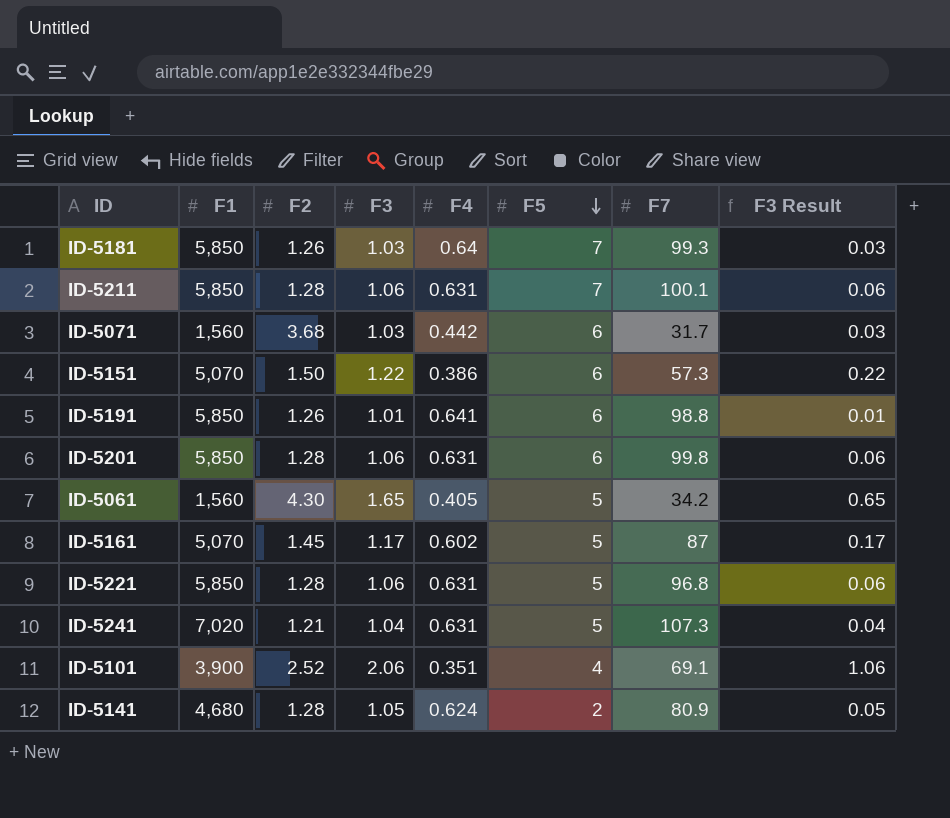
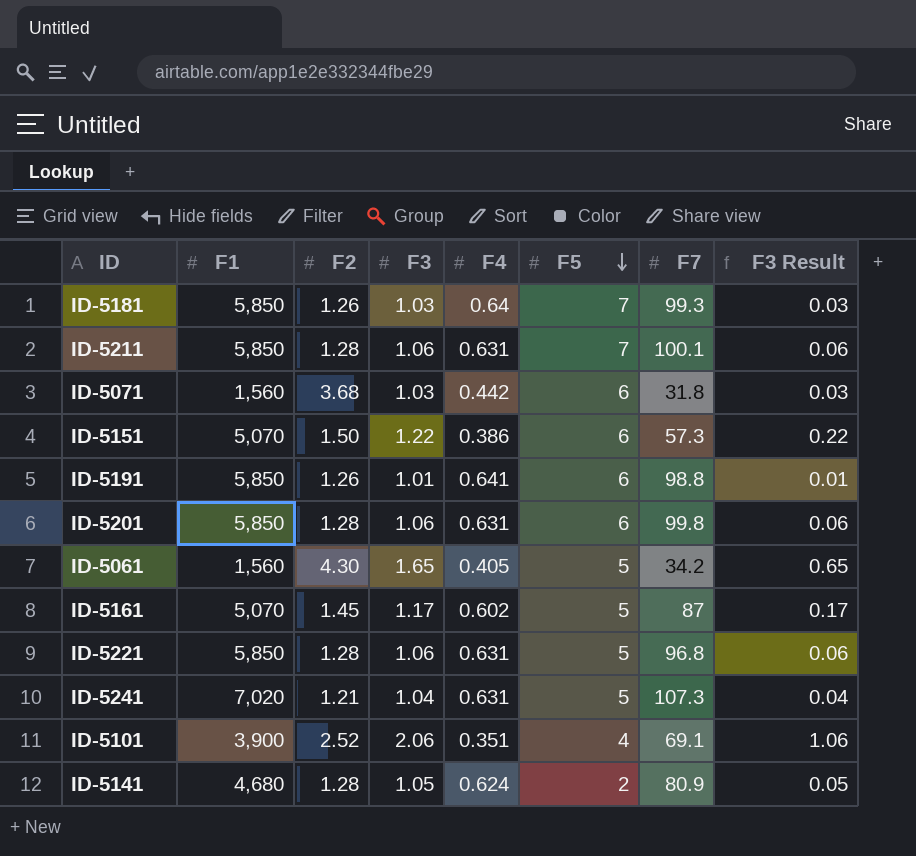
ID-5071 | F7: 31.7 -> 31.8

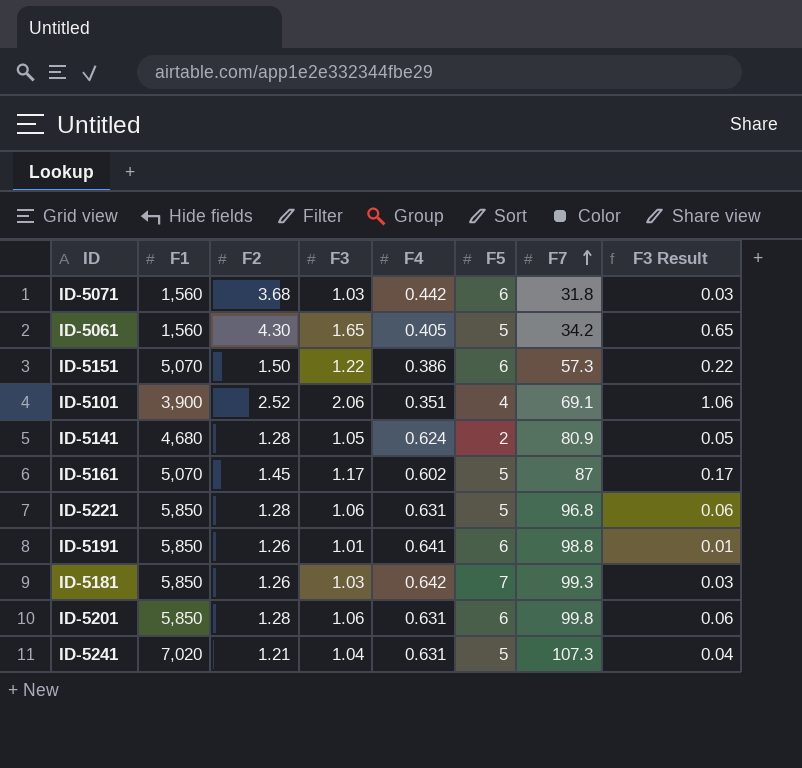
row order: F5 descending -> F7 ascending
row ID-5211: 5,850 | 1.28 | 1.06 | 0.631 | 7 | 100.1 | 0.06 -> none
ID-5181 | F4: 0.64 -> 0.642

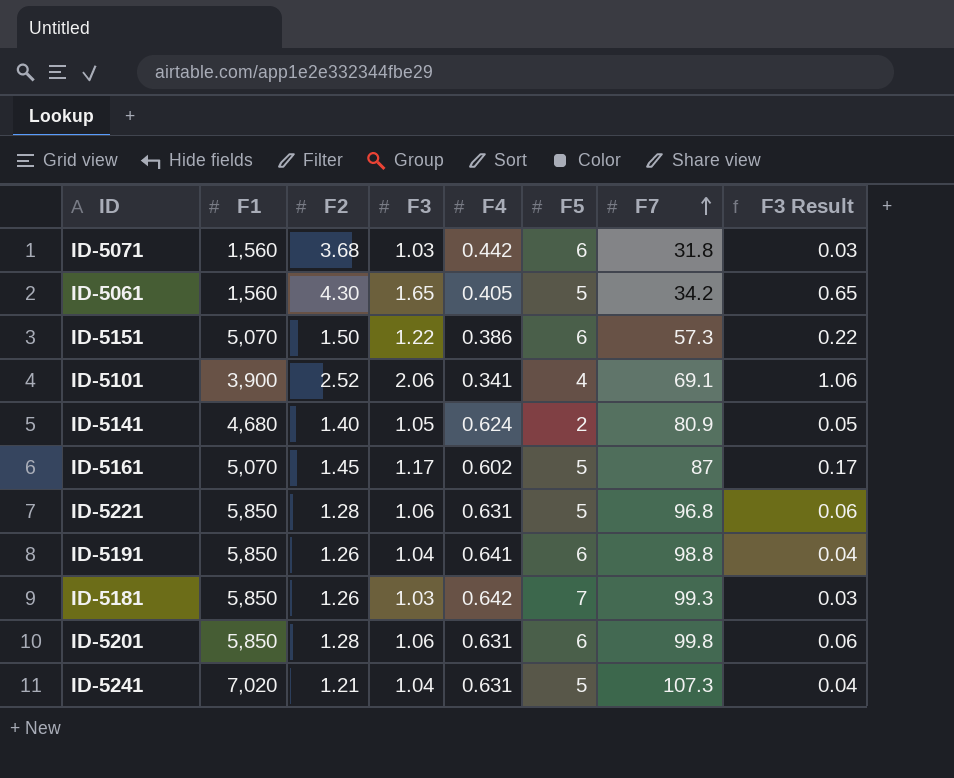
ID-5101 | F4: 0.351 -> 0.341
ID-5141 | F2: 1.28 -> 1.40
ID-5191 | F3: 1.01 -> 1.04
ID-5191 | F3 Result: 0.01 -> 0.04

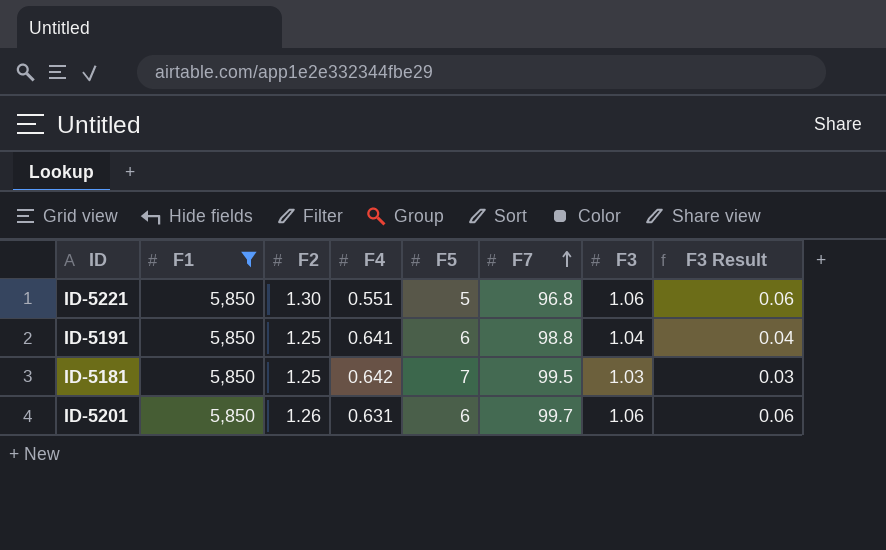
filter: none -> F1 = 5,850
column F3 | position: 4 -> 7
ID-5221 | F2: 1.28 -> 1.30
ID-5221 | F4: 0.631 -> 0.551
ID-5191 | F2: 1.26 -> 1.25
ID-5181 | F2: 1.26 -> 1.25
ID-5181 | F7: 99.3 -> 99.5
ID-5201 | F2: 1.28 -> 1.26
ID-5201 | F7: 99.8 -> 99.7

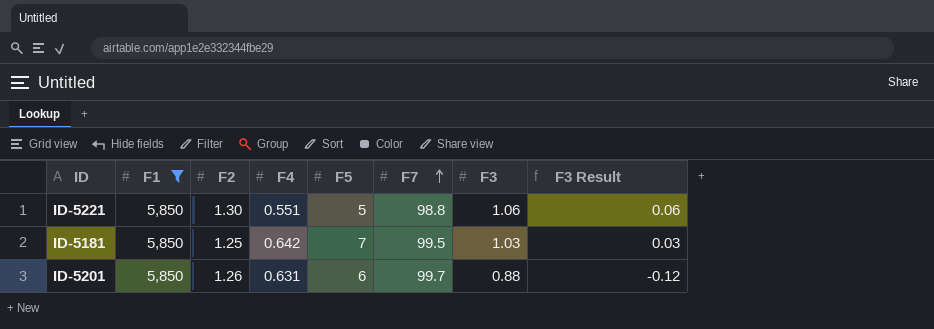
row ID-5191: 5,850 | 1.25 | 0.641 | 6 | 98.8 | 1.04 | 0.04 -> none
ID-5221 | F7: 96.8 -> 98.8
ID-5201 | F3: 1.06 -> 0.88
ID-5201 | F3 Result: 0.06 -> -0.12

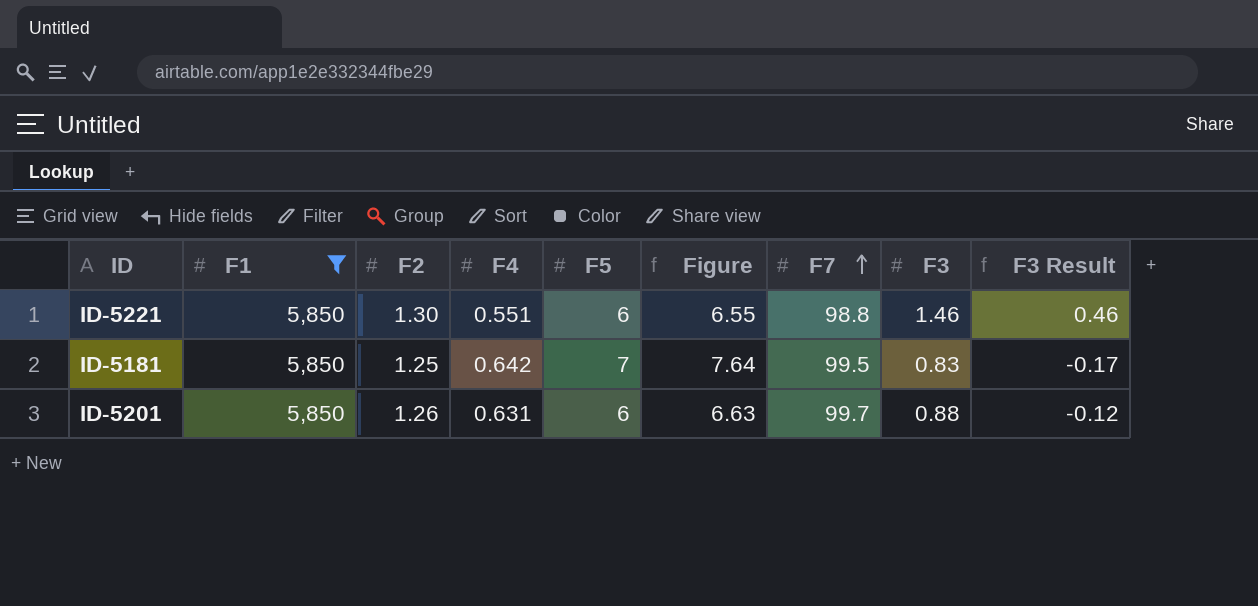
column Figure | formula: none -> [F4] + [F5]
ID-5221 | F5: 5 -> 6
ID-5221 | F3: 1.06 -> 1.46
ID-5221 | F3 Result: 0.06 -> 0.46
ID-5181 | F3: 1.03 -> 0.83
ID-5181 | F3 Result: 0.03 -> -0.17

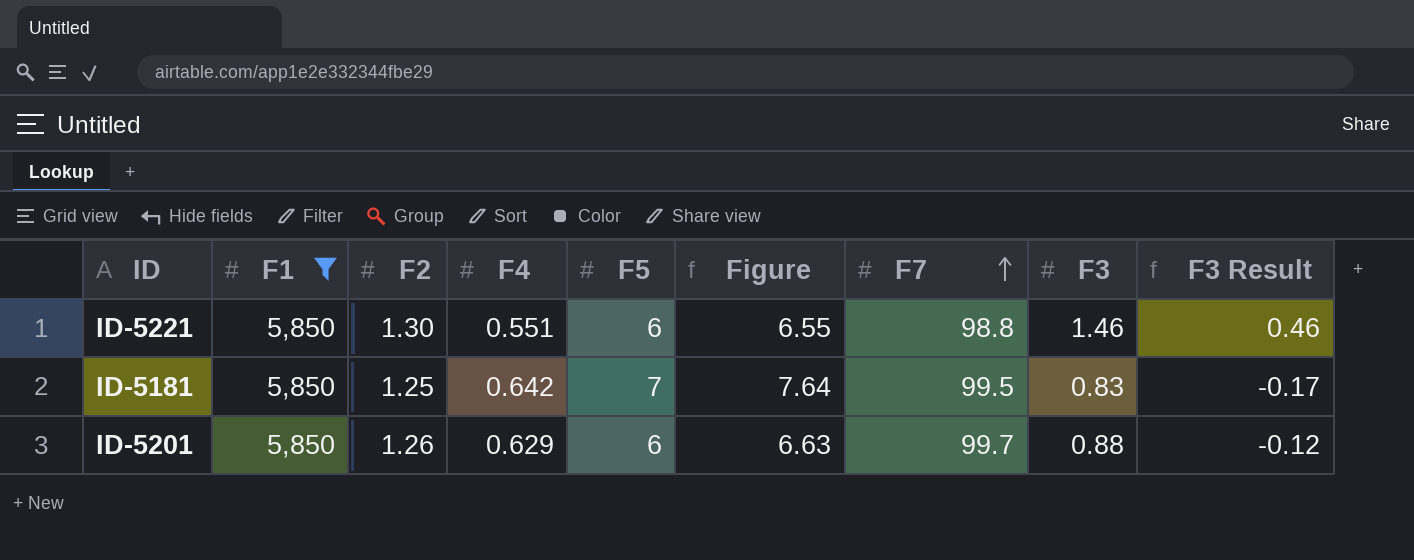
ID-5201 | F4: 0.631 -> 0.629

